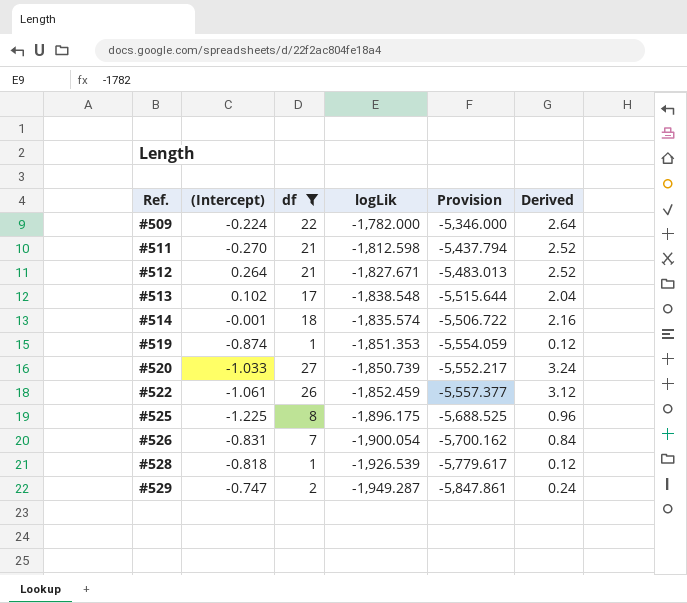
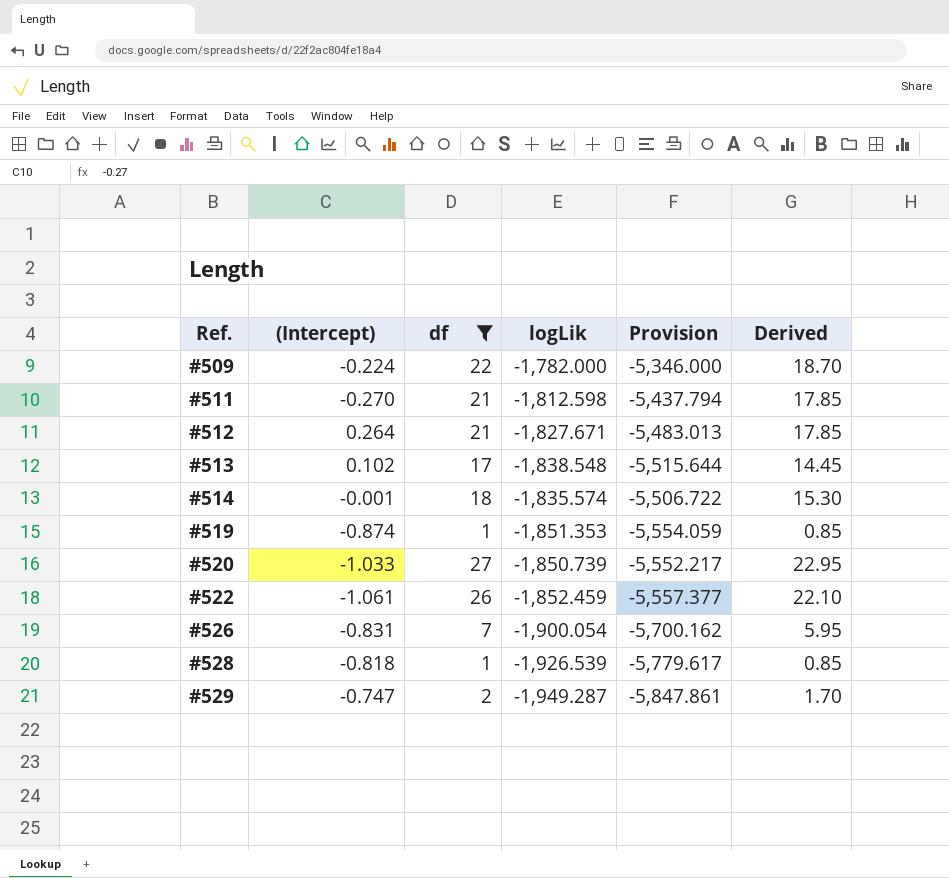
column Derived | formula: [df] * 0.12 -> [df] * 0.85
row #525: -1.225 | 8 | -1,896.175 | -5,688.525 | 0.96 -> none

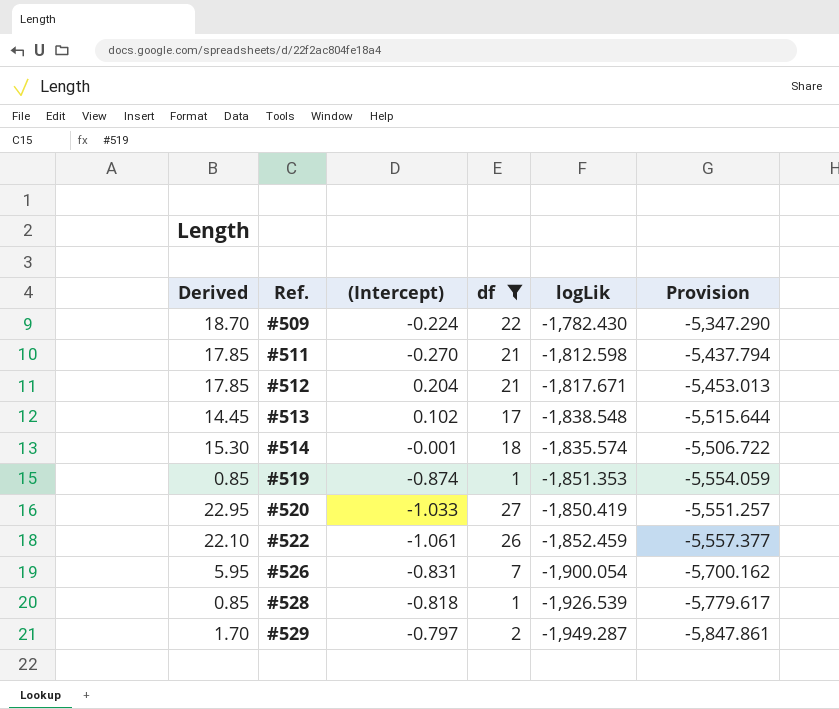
column Derived | position: 6 -> 1
#509 | logLik: -1,782.000 -> -1,782.430
#509 | Provision: -5,346.000 -> -5,347.290
#512 | (Intercept): 0.264 -> 0.204
#512 | logLik: -1,827.671 -> -1,817.671
#512 | Provision: -5,483.013 -> -5,453.013
#520 | logLik: -1,850.739 -> -1,850.419
#520 | Provision: -5,552.217 -> -5,551.257
#529 | (Intercept): -0.747 -> -0.797

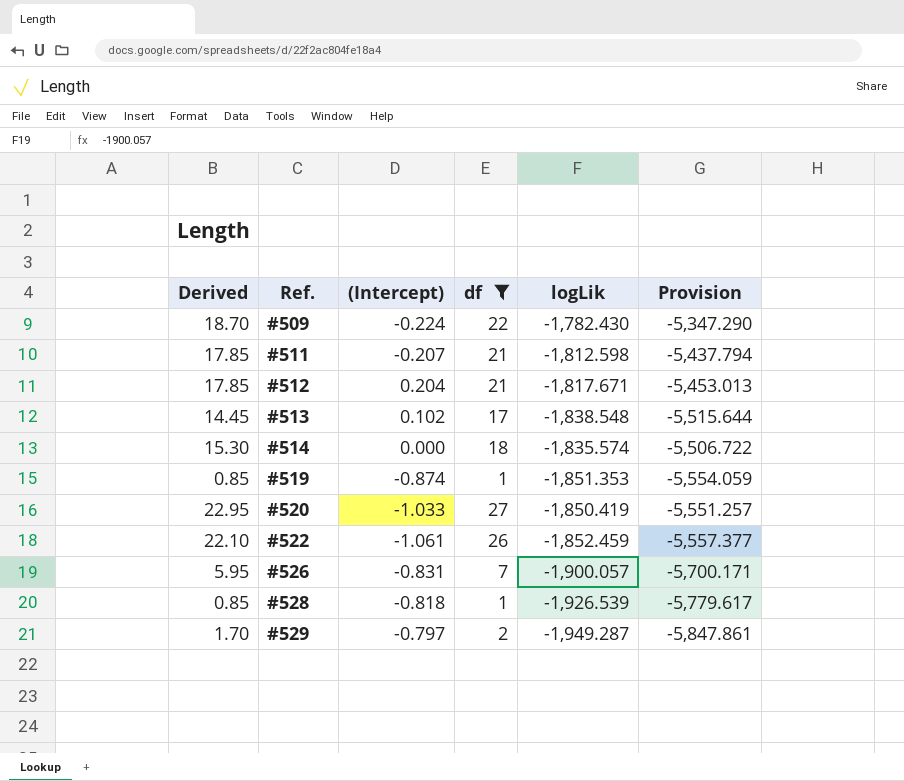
#511 | (Intercept): -0.270 -> -0.207
#514 | (Intercept): -0.001 -> 0.000
#526 | logLik: -1,900.054 -> -1,900.057
#526 | Provision: -5,700.162 -> -5,700.171

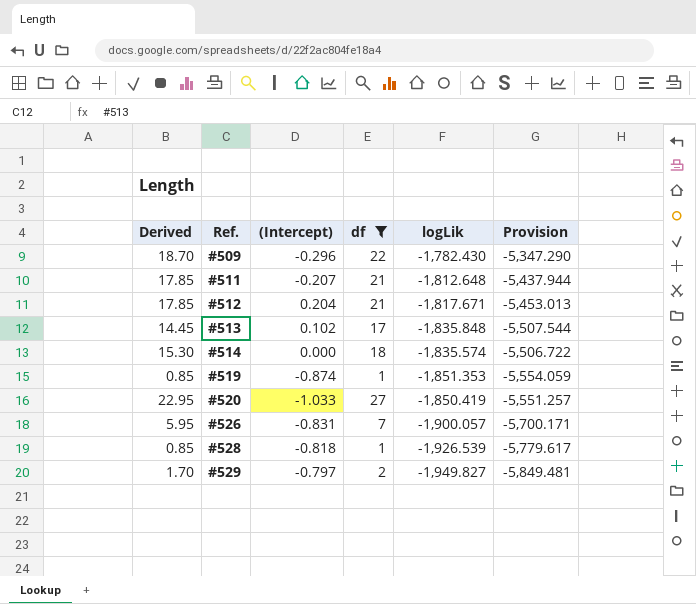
row #522: 22.10 | -1.061 | 26 | -1,852.459 | -5,557.377 -> none
#509 | (Intercept): -0.224 -> -0.296
#511 | logLik: -1,812.598 -> -1,812.648
#511 | Provision: -5,437.794 -> -5,437.944
#513 | logLik: -1,838.548 -> -1,835.848
#513 | Provision: -5,515.644 -> -5,507.544
#529 | logLik: -1,949.287 -> -1,949.827
#529 | Provision: -5,847.861 -> -5,849.481

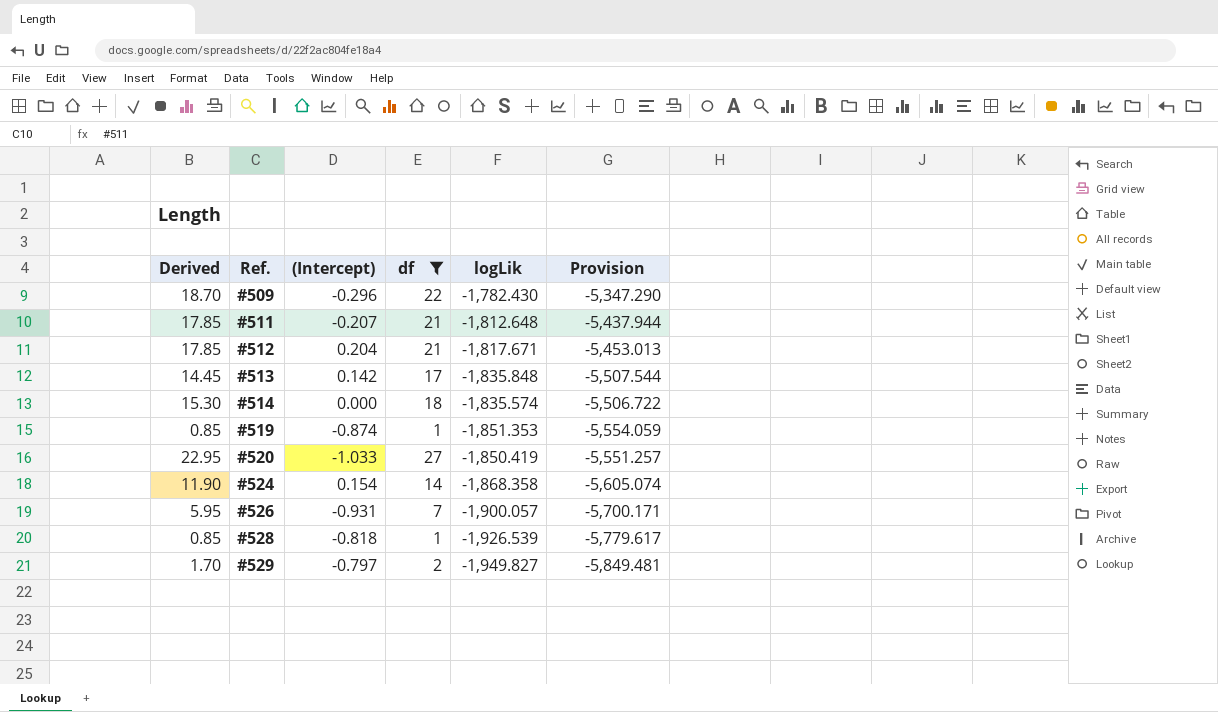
#513 | (Intercept): 0.102 -> 0.142
row #524: none -> 11.90 | 0.154 | 14 | -1,868.358 | -5,605.074
#526 | (Intercept): -0.831 -> -0.931

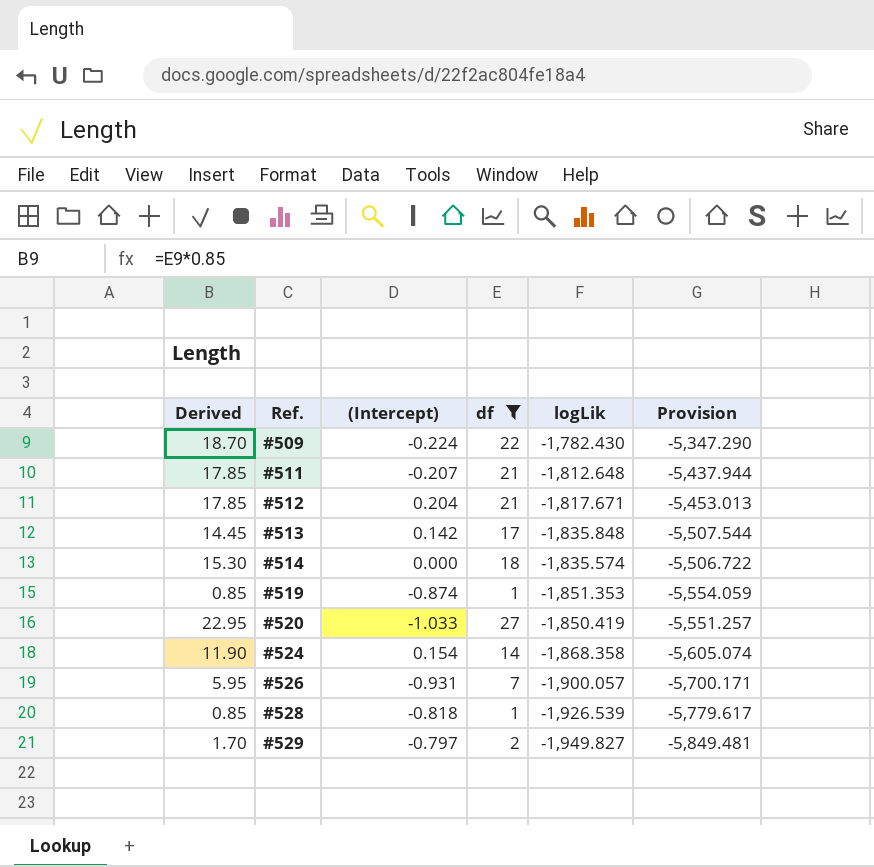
#509 | (Intercept): -0.296 -> -0.224

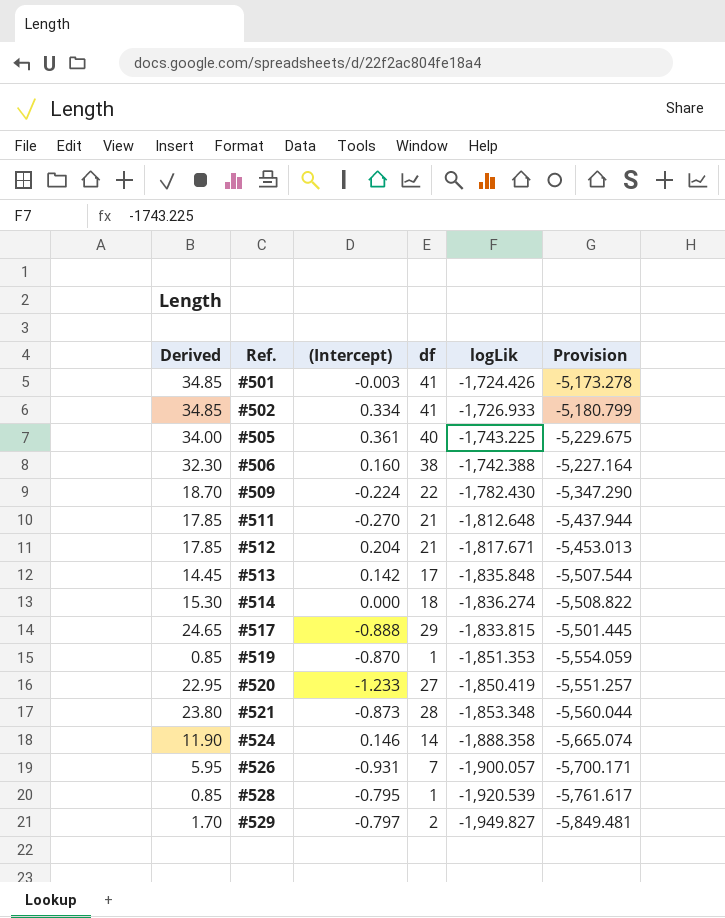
filter: df <= 27 -> none
#511 | (Intercept): -0.207 -> -0.270
#514 | logLik: -1,835.574 -> -1,836.274
#514 | Provision: -5,506.722 -> -5,508.822
#519 | (Intercept): -0.874 -> -0.870
#520 | (Intercept): -1.033 -> -1.233
#524 | (Intercept): 0.154 -> 0.146
#524 | logLik: -1,868.358 -> -1,888.358
#524 | Provision: -5,605.074 -> -5,665.074
#528 | (Intercept): -0.818 -> -0.795
#528 | logLik: -1,926.539 -> -1,920.539
#528 | Provision: -5,779.617 -> -5,761.617

